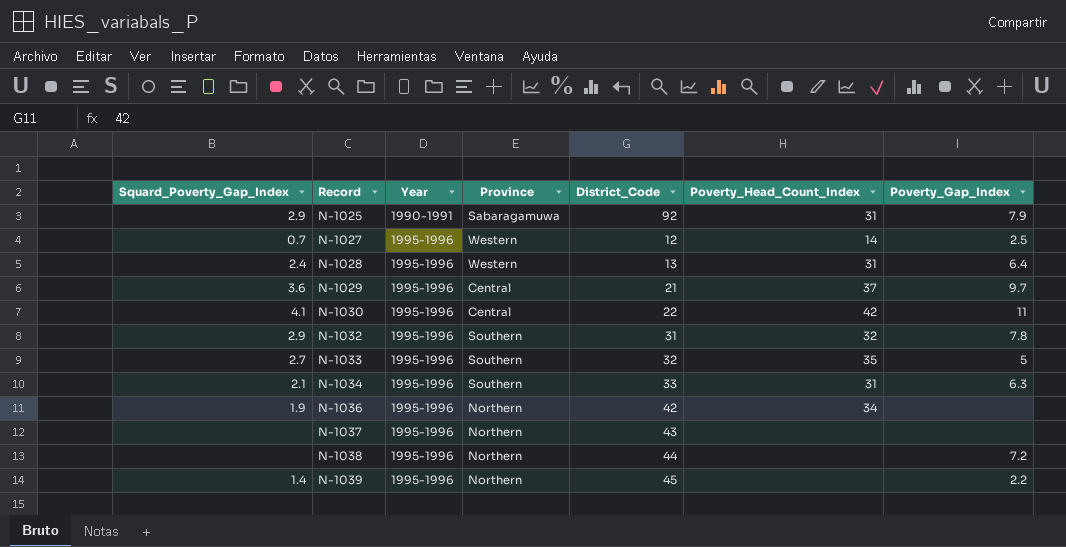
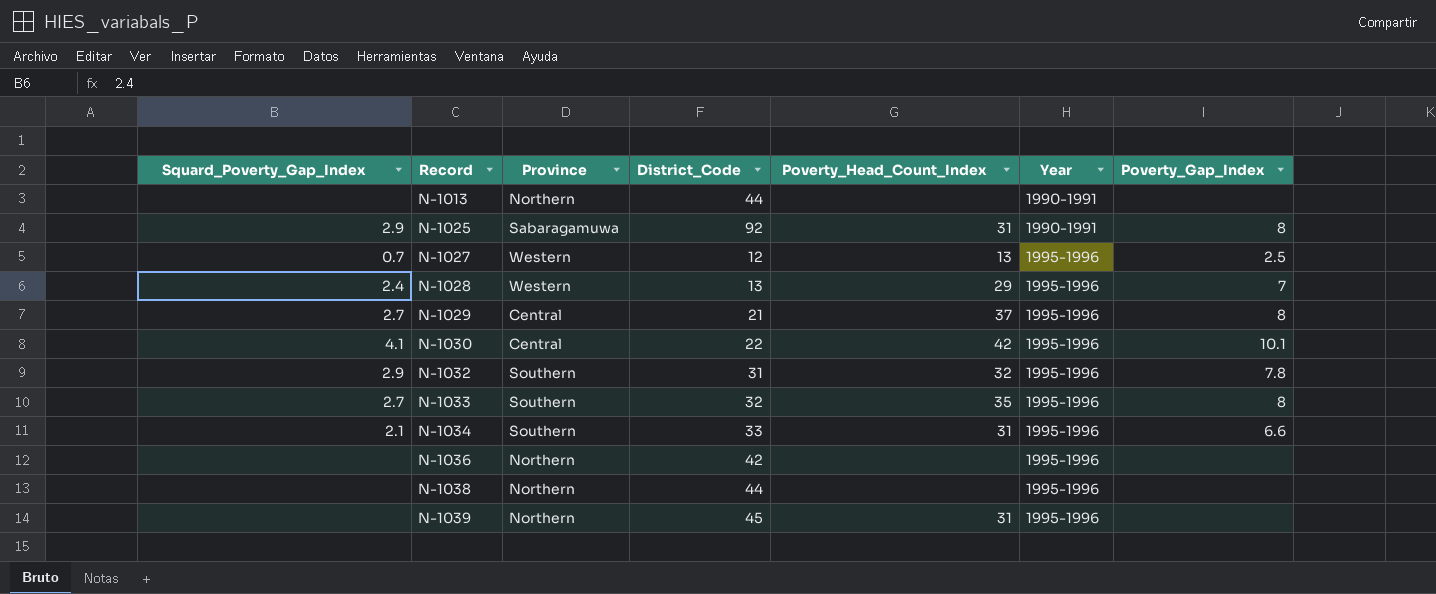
column Year | position: 3 -> 6
row N-1037: none | 1995-1996 | Northern | 43 | none | none -> none
row N-1013: none -> none | Northern | 44 | none | 1990-1991 | none
N-1025 | Poverty_Gap_Index: 7.9 -> 8
N-1027 | Poverty_Head_Count_Index: 14 -> 13
N-1028 | Poverty_Head_Count_Index: 31 -> 29
N-1028 | Poverty_Gap_Index: 6.4 -> 7
N-1029 | Squard_Poverty_Gap_Index: 3.6 -> 2.7
N-1029 | Poverty_Gap_Index: 9.7 -> 8
N-1030 | Poverty_Gap_Index: 11 -> 10.1
N-1033 | Poverty_Gap_Index: 5 -> 8
N-1034 | Poverty_Gap_Index: 6.3 -> 6.6
N-1036 | Squard_Poverty_Gap_Index: 1.9 -> none
N-1036 | Poverty_Head_Count_Index: 34 -> none
N-1038 | Poverty_Gap_Index: 7.2 -> none
N-1039 | Squard_Poverty_Gap_Index: 1.4 -> none
N-1039 | Poverty_Head_Count_Index: none -> 31
N-1039 | Poverty_Gap_Index: 2.2 -> none

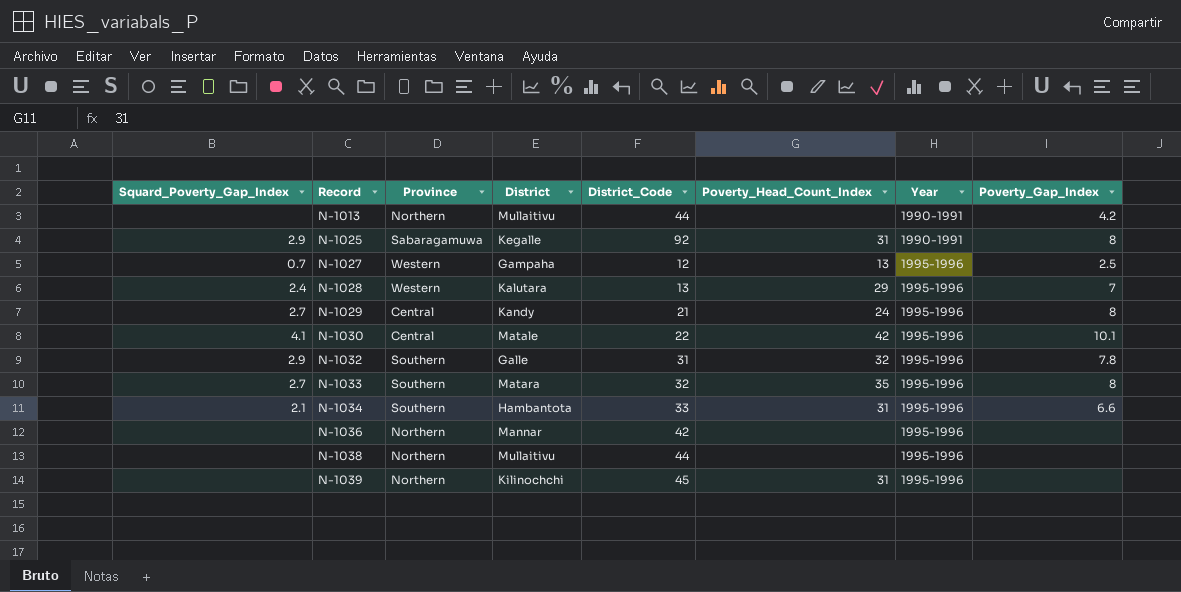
column District | position: none -> 4
N-1013 | Poverty_Gap_Index: none -> 4.2
N-1029 | Poverty_Head_Count_Index: 37 -> 24

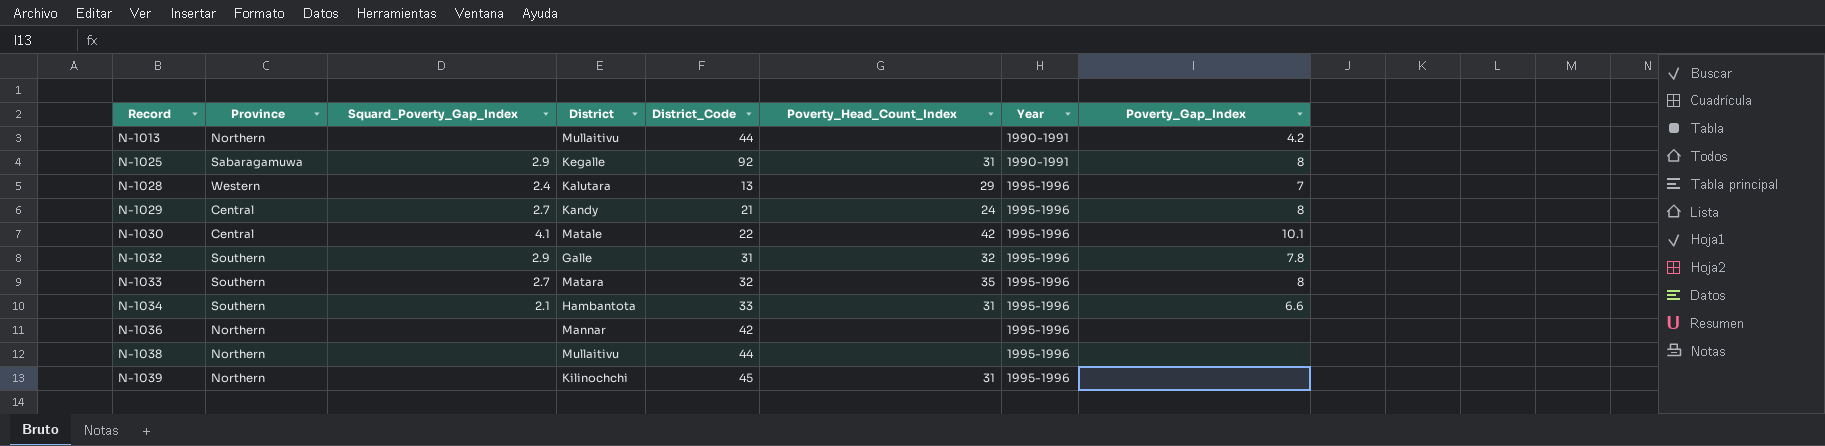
column Squard_Poverty_Gap_Index | position: 1 -> 3
row N-1027: 0.7 | Western | Gampaha | 12 | 13 | 1995-1996 | 2.5 -> none

